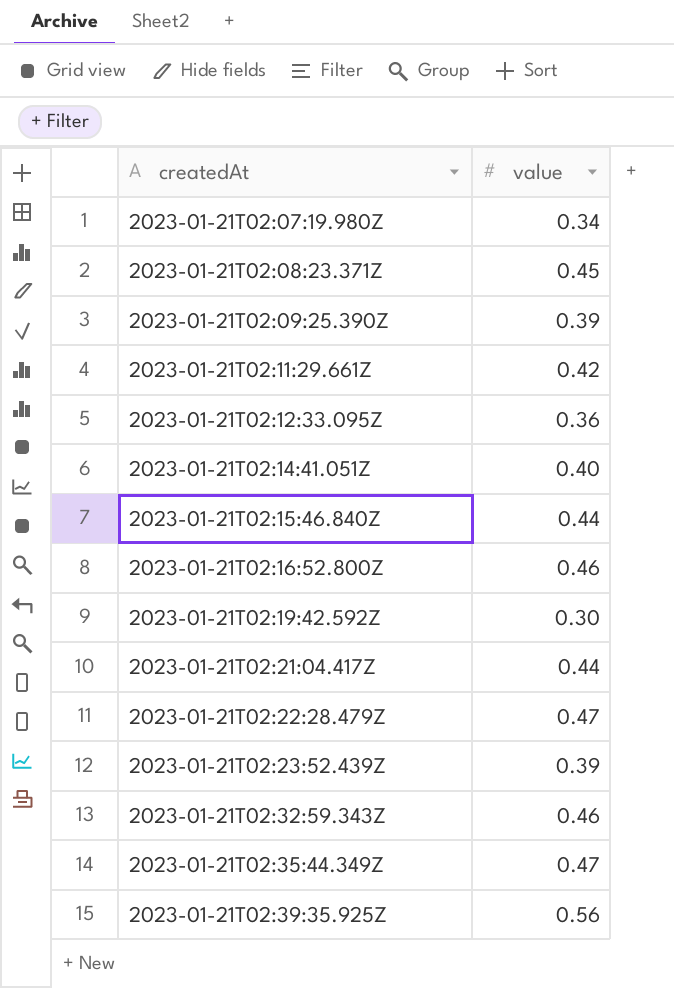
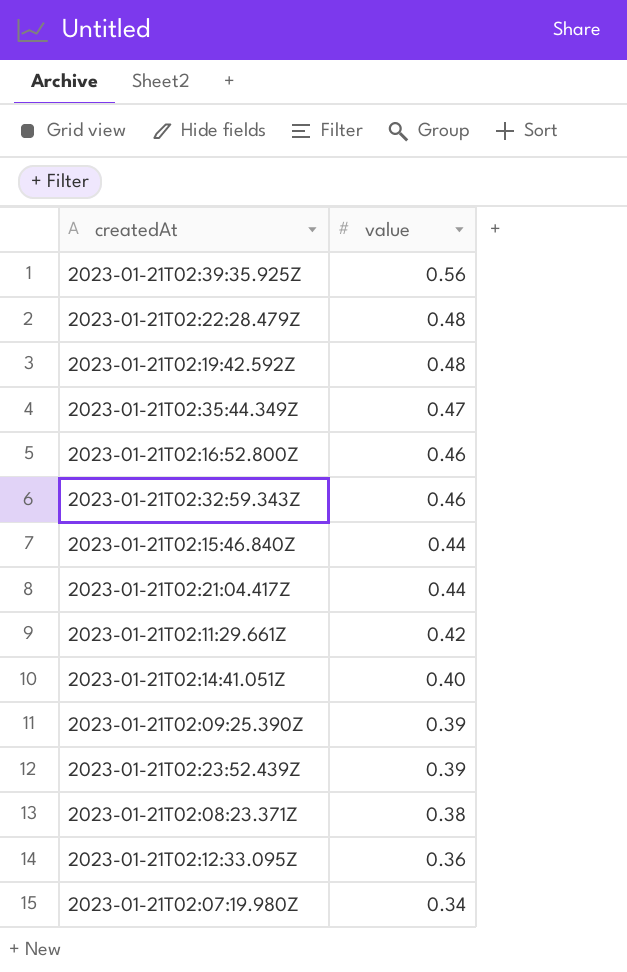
row order: createdAt ascending -> value descending
2023-01-21T02:22:28.479Z | value: 0.47 -> 0.48
2023-01-21T02:19:42.592Z | value: 0.30 -> 0.48
2023-01-21T02:08:23.371Z | value: 0.45 -> 0.38

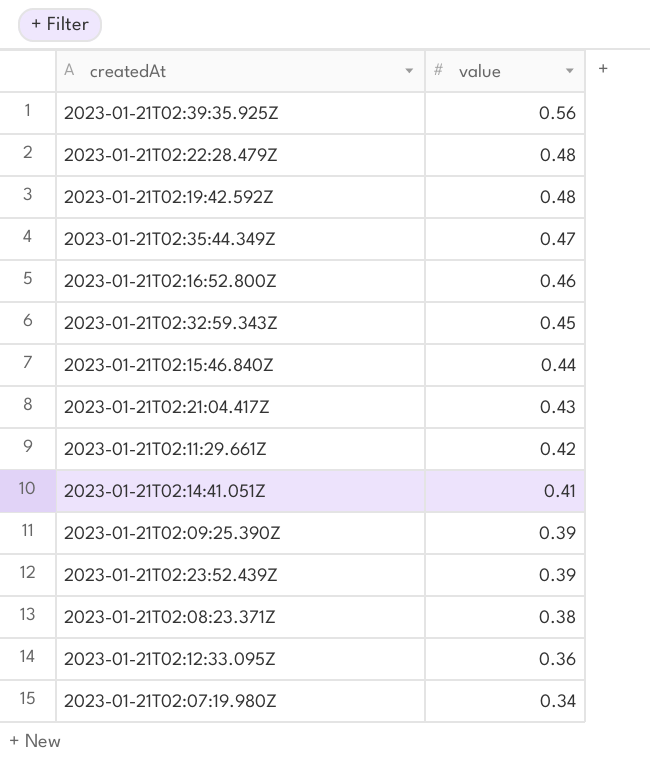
2023-01-21T02:32:59.343Z | value: 0.46 -> 0.45
2023-01-21T02:21:04.417Z | value: 0.44 -> 0.43
2023-01-21T02:14:41.051Z | value: 0.40 -> 0.41

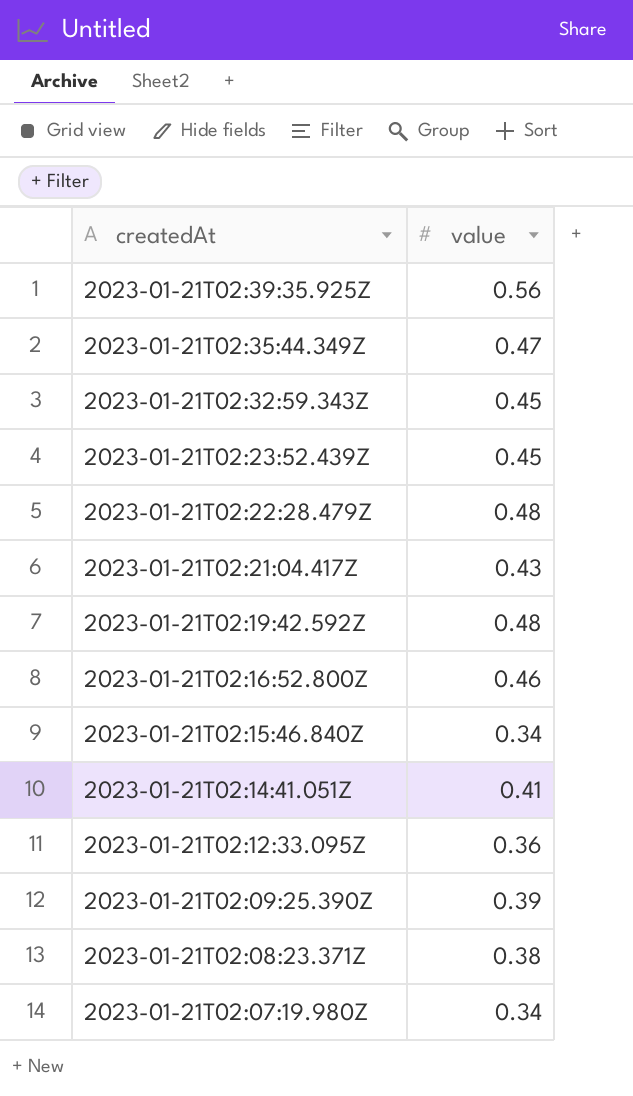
row order: value descending -> createdAt descending
row 2023-01-21T02:11:29.661Z: 0.42 -> none
2023-01-21T02:23:52.439Z | value: 0.39 -> 0.45
2023-01-21T02:15:46.840Z | value: 0.44 -> 0.34

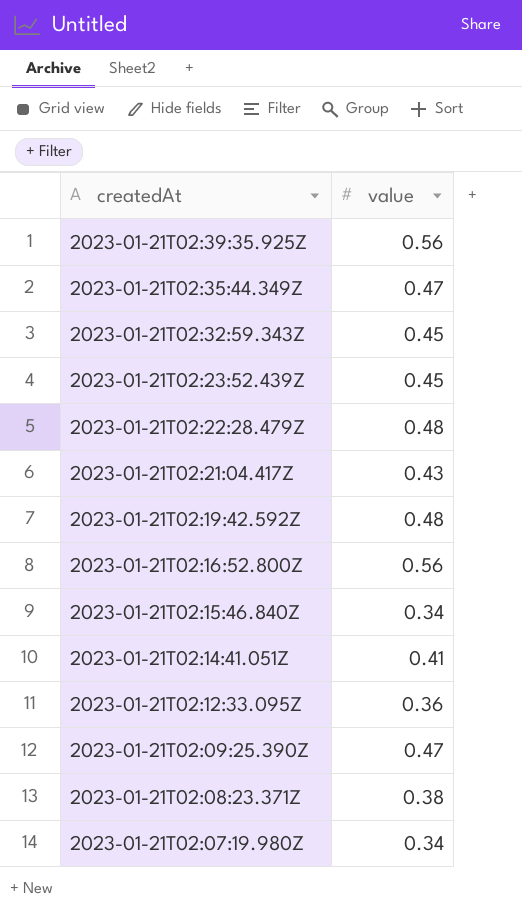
2023-01-21T02:16:52.800Z | value: 0.46 -> 0.56
2023-01-21T02:09:25.390Z | value: 0.39 -> 0.47

